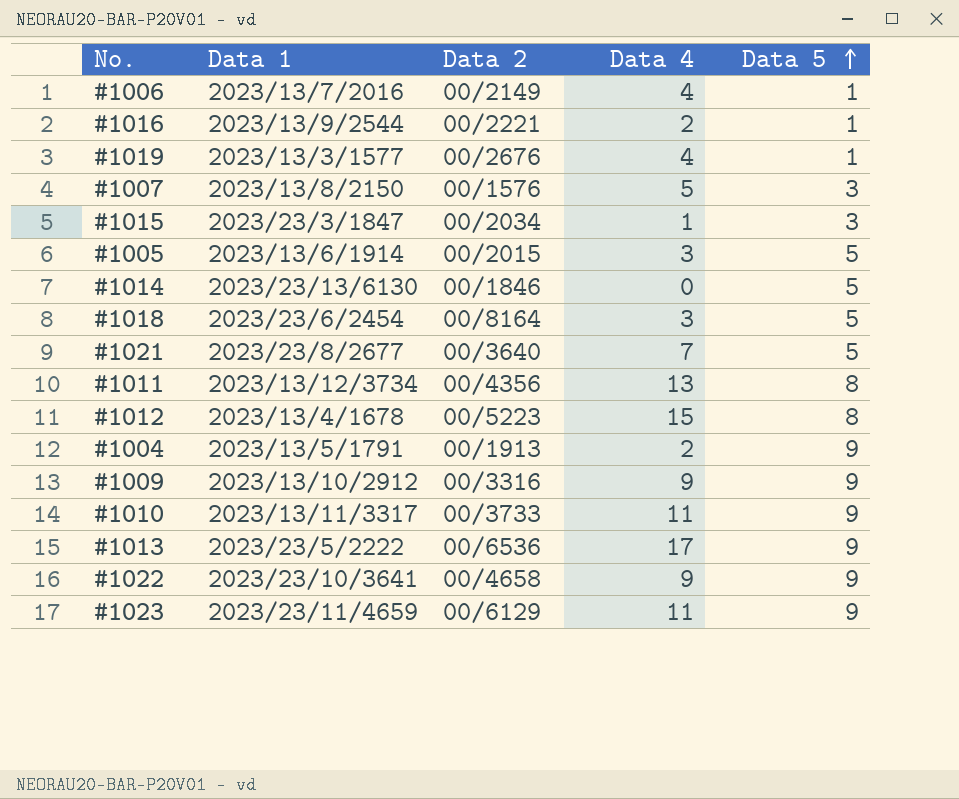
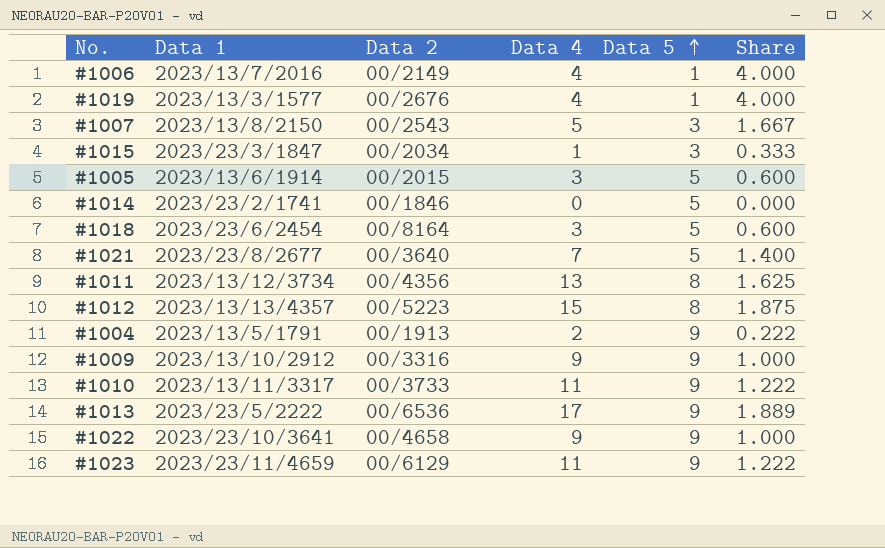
column Share | formula: none -> [Data 4] / [Data 5]
row #1016: 2023/13/9/2544 | 00/2221 | 2 | 1 -> none
#1007 | Data 2: 00/1576 -> 00/2543
#1014 | Data 1: 2023/23/13/6130 -> 2023/23/2/1741
#1012 | Data 1: 2023/13/4/1678 -> 2023/13/13/4357

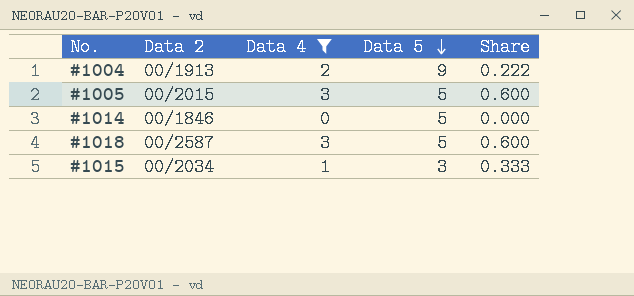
filter: none -> Data 4 <= 3
row order: Data 5 ascending -> Data 5 descending
column Data 1 | position: 2 -> none
#1018 | Data 2: 00/8164 -> 00/2587

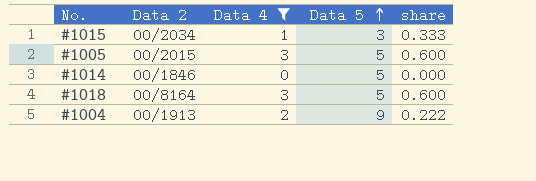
row order: Data 5 descending -> Data 5 ascending
column name: Share -> share
#1018 | Data 2: 00/2587 -> 00/8164

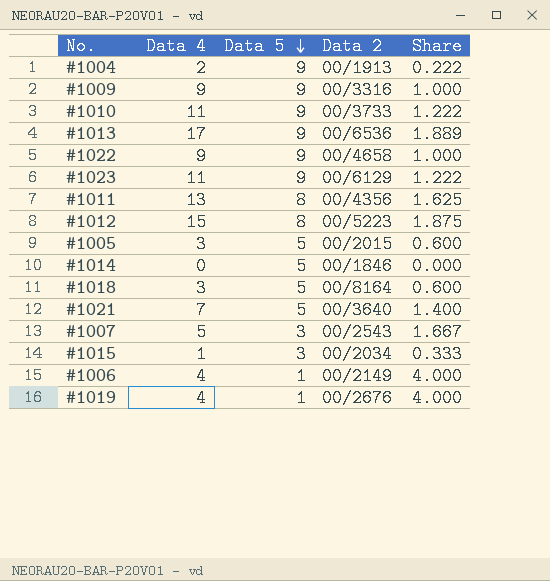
filter: Data 4 <= 3 -> none
row order: Data 5 ascending -> Data 5 descending
column Data 2 | position: 2 -> 4
column name: share -> Share

